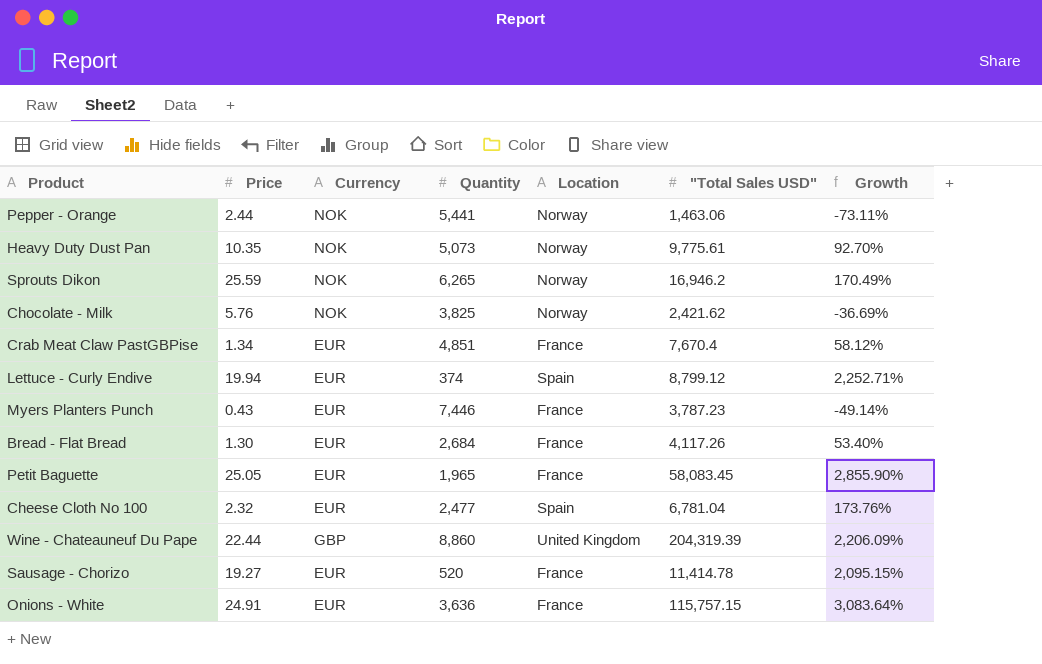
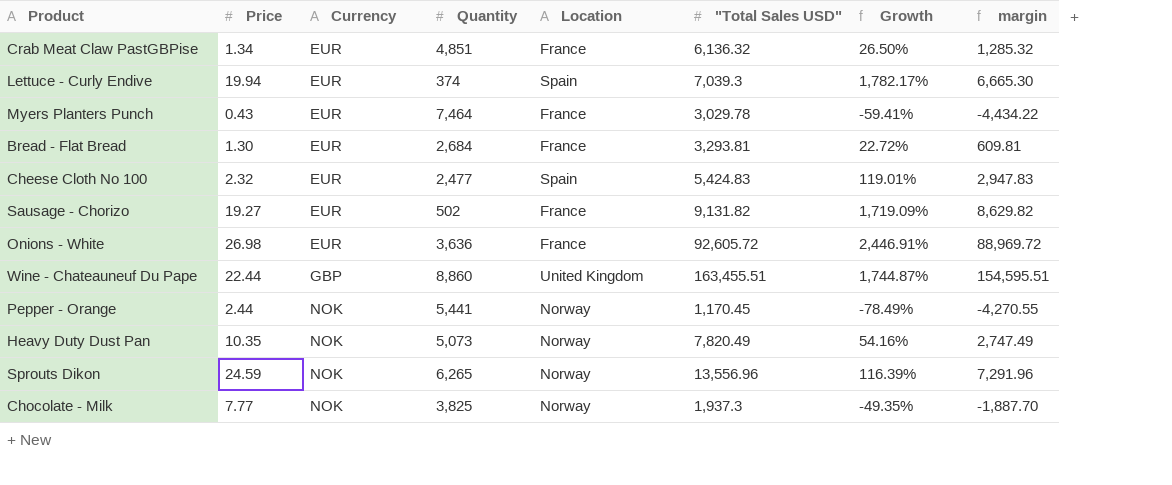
row order: none -> Currency ascending
column margin | formula: none -> ["Total Sales USD"] - [Quantity]
row Petit Baguette: 25.05 | EUR | 1,965 | France | 58,083.45 | 2,855.90% -> none
Crab Meat Claw PastGBPise | "Total Sales USD": 7,670.4 -> 6,136.32
Crab Meat Claw PastGBPise | Growth: 58.12% -> 26.50%
Lettuce - Curly Endive | "Total Sales USD": 8,799.12 -> 7,039.3
Lettuce - Curly Endive | Growth: 2,252.71% -> 1,782.17%
Myers Planters Punch | Quantity: 7,446 -> 7,464
Myers Planters Punch | "Total Sales USD": 3,787.23 -> 3,029.78
Myers Planters Punch | Growth: -49.14% -> -59.41%
Bread - Flat Bread | "Total Sales USD": 4,117.26 -> 3,293.81
Bread - Flat Bread | Growth: 53.40% -> 22.72%
Cheese Cloth No 100 | "Total Sales USD": 6,781.04 -> 5,424.83
Cheese Cloth No 100 | Growth: 173.76% -> 119.01%
Sausage - Chorizo | Quantity: 520 -> 502
Sausage - Chorizo | "Total Sales USD": 11,414.78 -> 9,131.82
Sausage - Chorizo | Growth: 2,095.15% -> 1,719.09%
Onions - White | Price: 24.91 -> 26.98
Onions - White | "Total Sales USD": 115,757.15 -> 92,605.72
Onions - White | Growth: 3,083.64% -> 2,446.91%
Wine - Chateauneuf Du Pape | "Total Sales USD": 204,319.39 -> 163,455.51
Wine - Chateauneuf Du Pape | Growth: 2,206.09% -> 1,744.87%
Pepper - Orange | "Total Sales USD": 1,463.06 -> 1,170.45
Pepper - Orange | Growth: -73.11% -> -78.49%
Heavy Duty Dust Pan | "Total Sales USD": 9,775.61 -> 7,820.49
Heavy Duty Dust Pan | Growth: 92.70% -> 54.16%
Sprouts Dikon | Price: 25.59 -> 24.59
Sprouts Dikon | "Total Sales USD": 16,946.2 -> 13,556.96
Sprouts Dikon | Growth: 170.49% -> 116.39%
Chocolate - Milk | Price: 5.76 -> 7.77
Chocolate - Milk | "Total Sales USD": 2,421.62 -> 1,937.3
Chocolate - Milk | Growth: -36.69% -> -49.35%

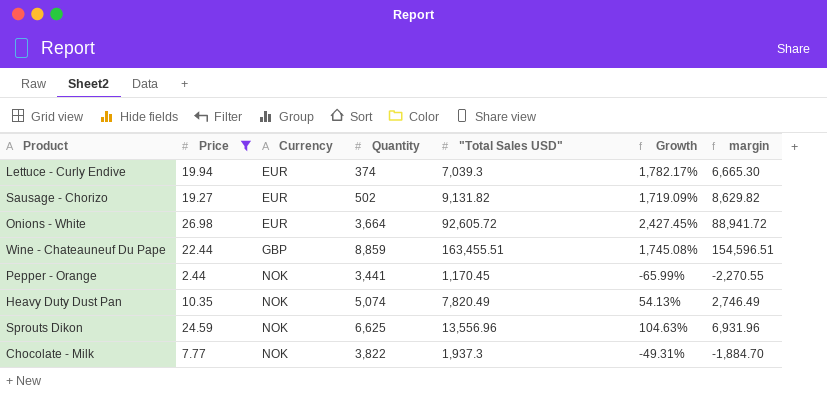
filter: none -> Price >= 2.44
column Location | position: 5 -> none
Onions - White | Quantity: 3,636 -> 3,664
Onions - White | Growth: 2,446.91% -> 2,427.45%
Onions - White | margin: 88,969.72 -> 88,941.72
Wine - Chateauneuf Du Pape | Quantity: 8,860 -> 8,859
Wine - Chateauneuf Du Pape | Growth: 1,744.87% -> 1,745.08%
Wine - Chateauneuf Du Pape | margin: 154,595.51 -> 154,596.51
Pepper - Orange | Quantity: 5,441 -> 3,441
Pepper - Orange | Growth: -78.49% -> -65.99%
Pepper - Orange | margin: -4,270.55 -> -2,270.55
Heavy Duty Dust Pan | Quantity: 5,073 -> 5,074
Heavy Duty Dust Pan | Growth: 54.16% -> 54.13%
Heavy Duty Dust Pan | margin: 2,747.49 -> 2,746.49
Sprouts Dikon | Quantity: 6,265 -> 6,625
Sprouts Dikon | Growth: 116.39% -> 104.63%
Sprouts Dikon | margin: 7,291.96 -> 6,931.96
Chocolate - Milk | Quantity: 3,825 -> 3,822
Chocolate - Milk | Growth: -49.35% -> -49.31%
Chocolate - Milk | margin: -1,887.70 -> -1,884.70

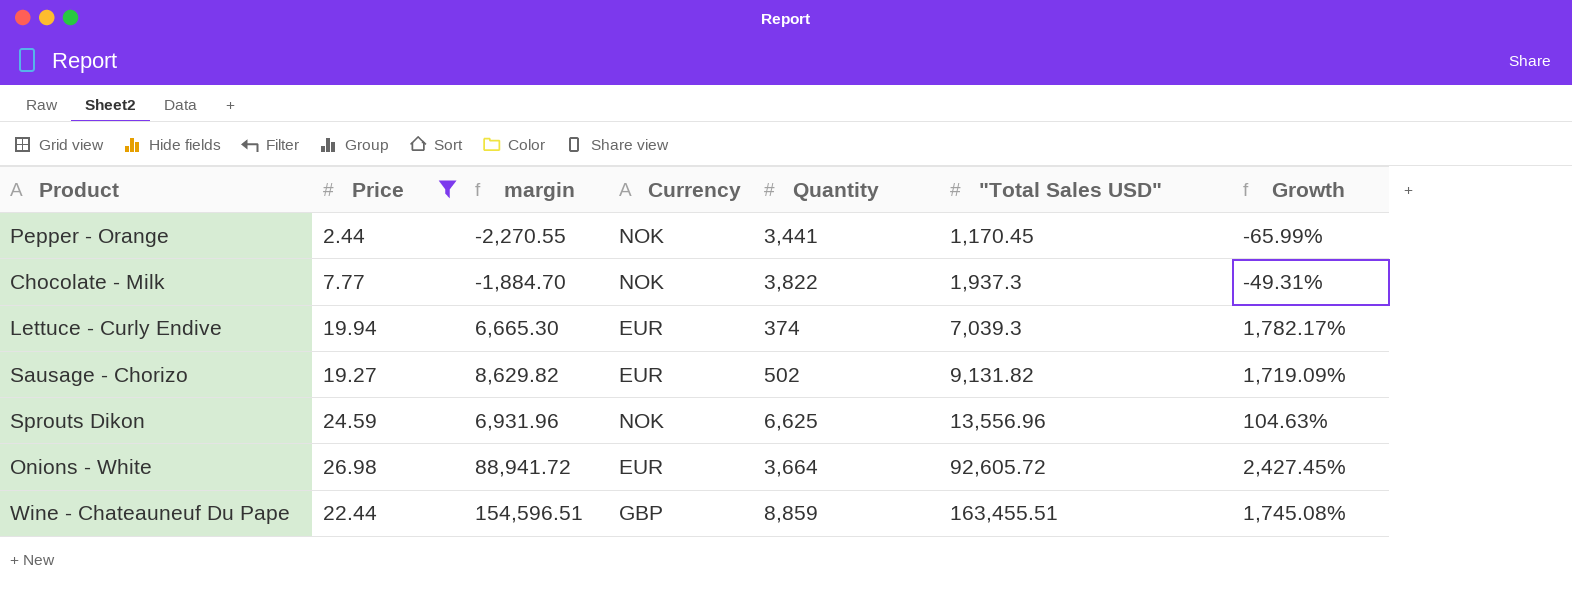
row order: Currency ascending -> "Total Sales USD" ascending
column margin | position: 7 -> 3
row Heavy Duty Dust Pan: 10.35 | NOK | 5,074 | 7,820.49 | 54.13% | 2,746.49 -> none

